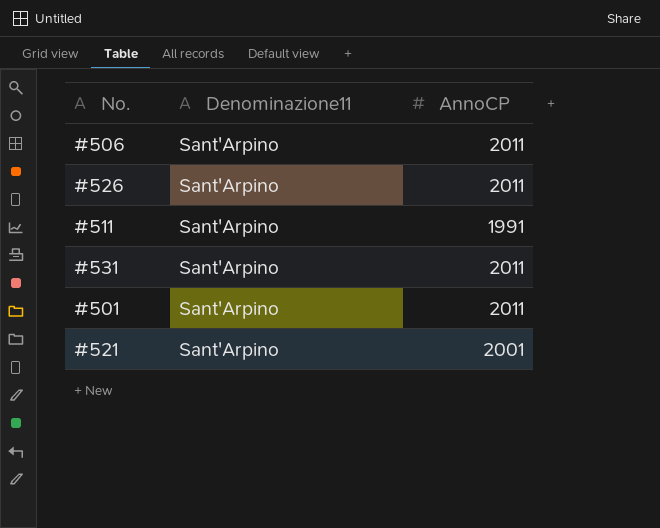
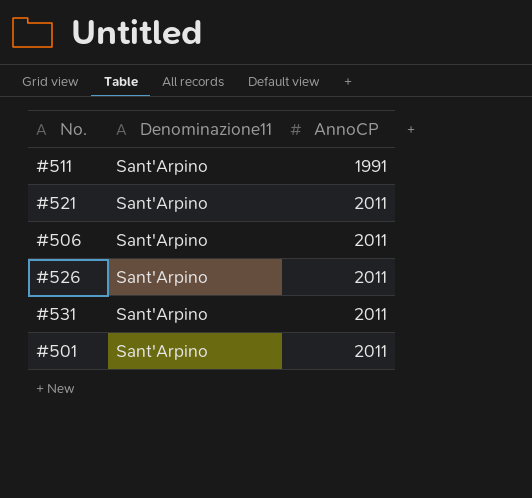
row order: none -> AnnoCP ascending
#521 | AnnoCP: 2001 -> 2011

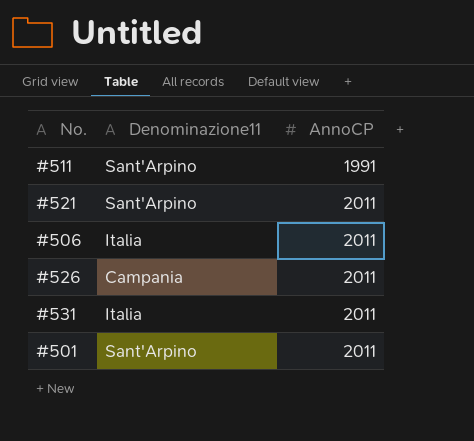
#506 | Denominazione11: Sant'Arpino -> Italia
#526 | Denominazione11: Sant'Arpino -> Campania
#531 | Denominazione11: Sant'Arpino -> Italia

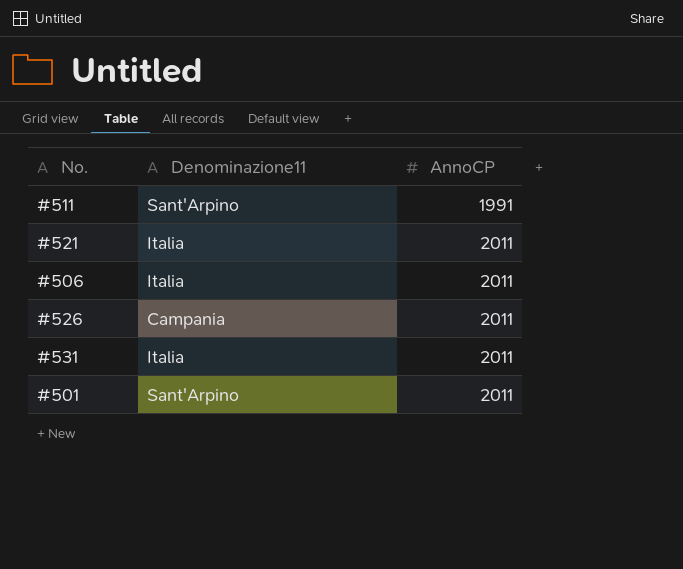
#521 | Denominazione11: Sant'Arpino -> Italia

